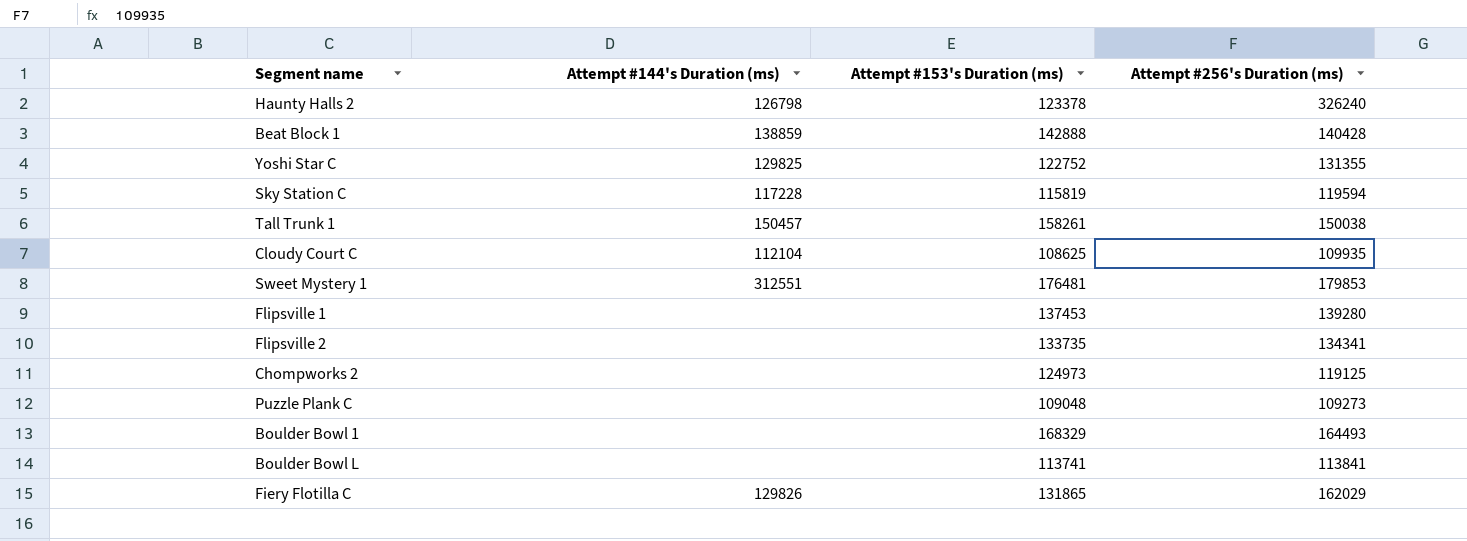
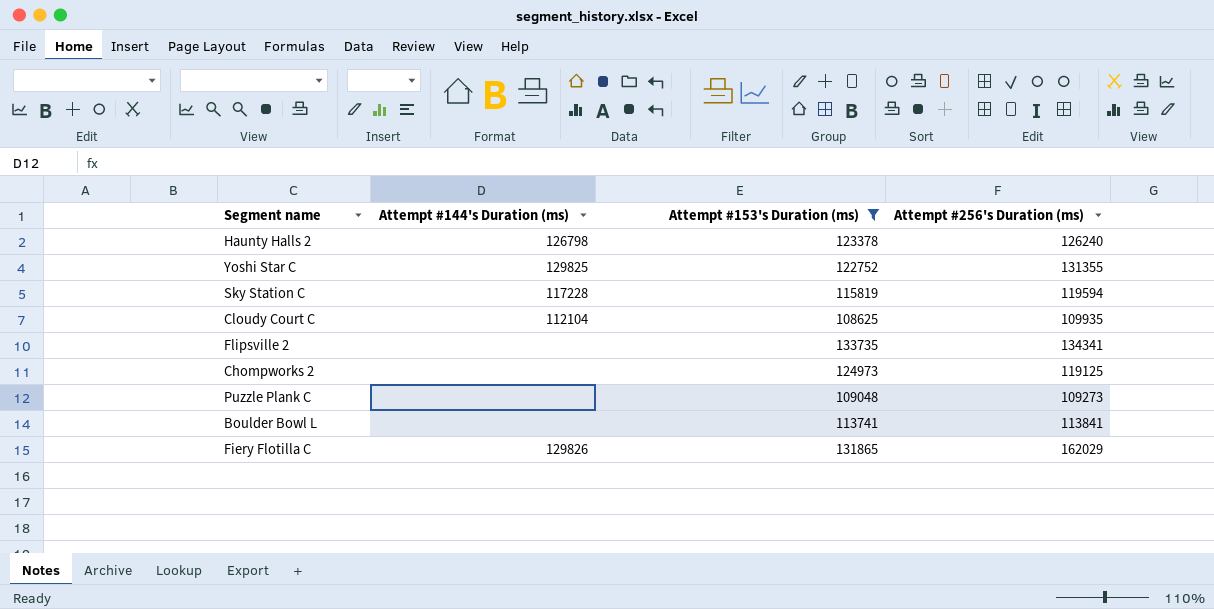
filter: none -> Attempt #153's Duration (ms) <= 133735
Haunty Halls 2 | Attempt #256's Duration (ms): 326240 -> 126240

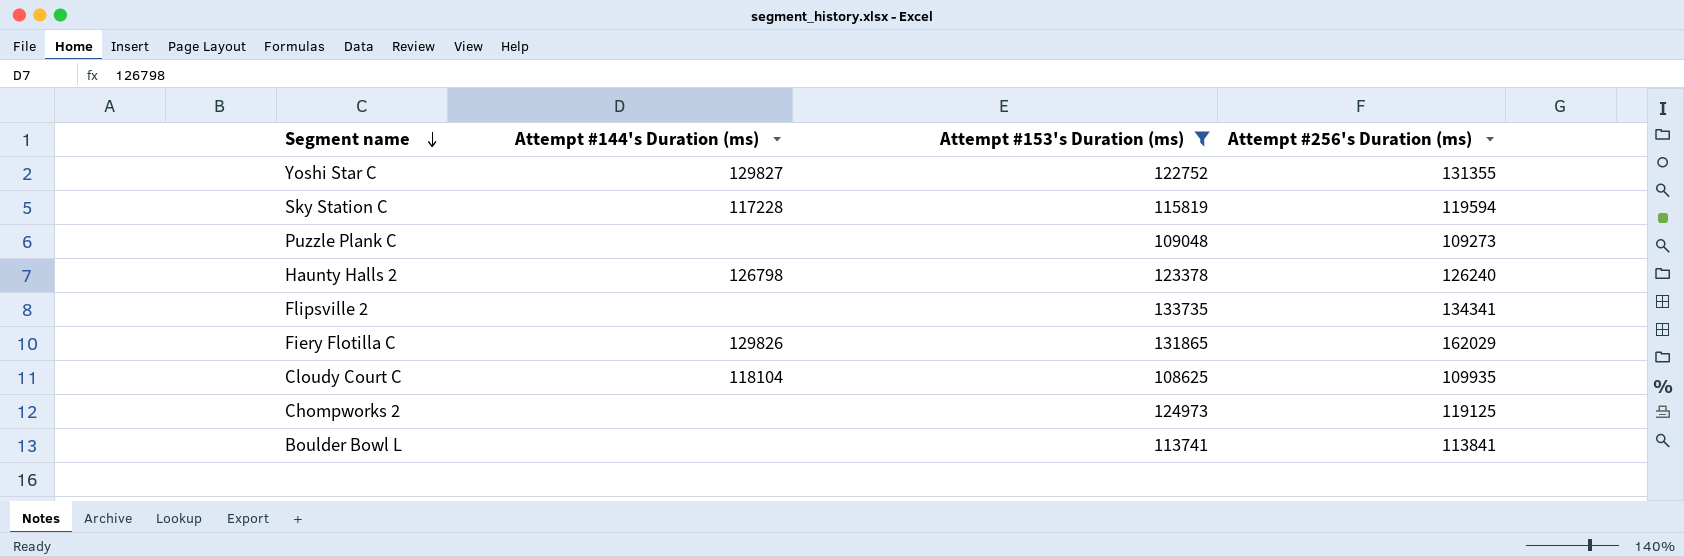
row order: none -> Segment name descending
Yoshi Star C | Attempt #144's Duration (ms): 129825 -> 129827
Cloudy Court C | Attempt #144's Duration (ms): 112104 -> 118104

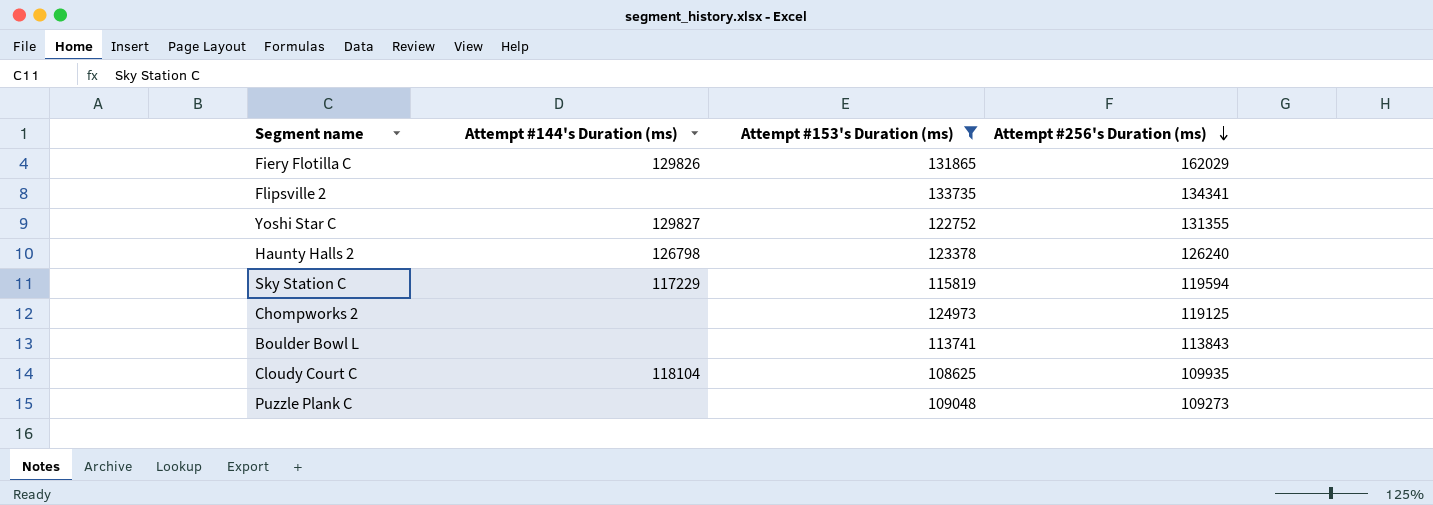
row order: Segment name descending -> Attempt #256's Duration (ms) descending
Sky Station C | Attempt #144's Duration (ms): 117228 -> 117229
Boulder Bowl L | Attempt #256's Duration (ms): 113841 -> 113843

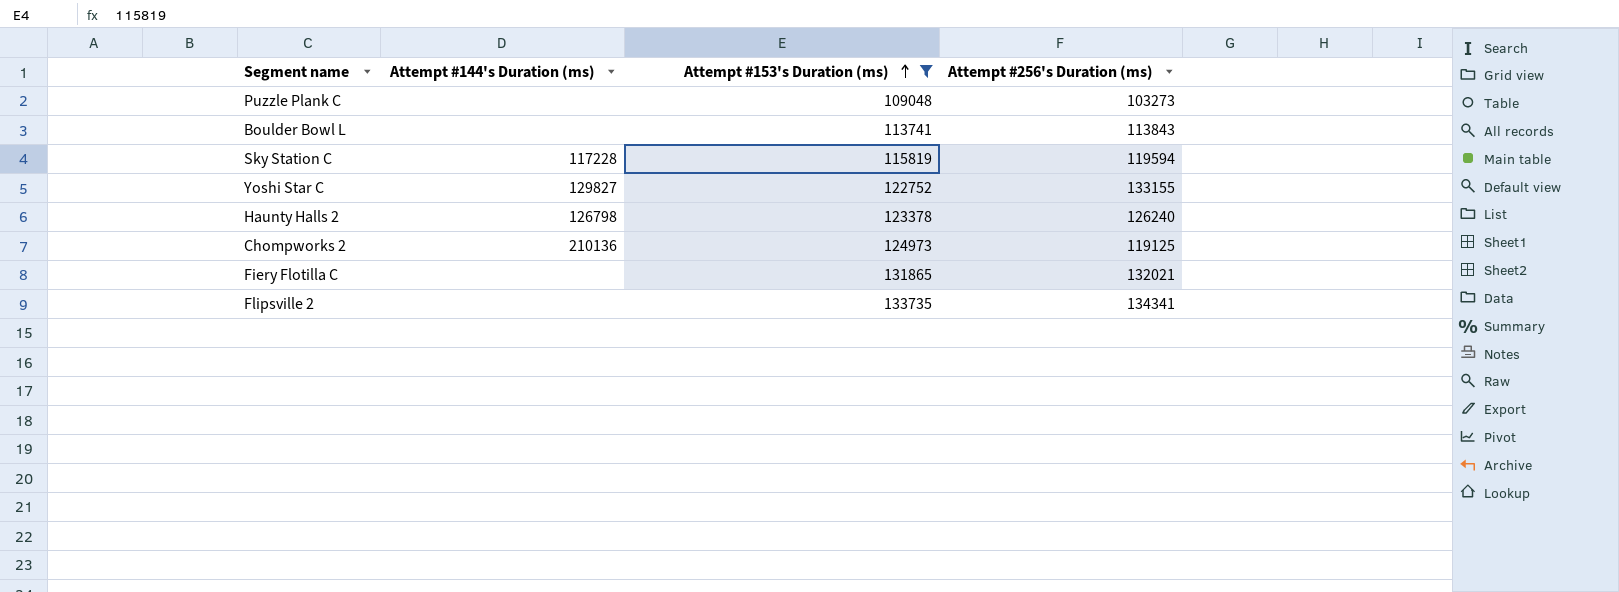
row order: Attempt #256's Duration (ms) descending -> Attempt #153's Duration (ms) ascending
row Cloudy Court C: 118104 | 108625 | 109935 -> none
Puzzle Plank C | Attempt #256's Duration (ms): 109273 -> 103273
Sky Station C | Attempt #144's Duration (ms): 117229 -> 117228
Yoshi Star C | Attempt #256's Duration (ms): 131355 -> 133155
Chompworks 2 | Attempt #144's Duration (ms): none -> 210136
Fiery Flotilla C | Attempt #144's Duration (ms): 129826 -> none
Fiery Flotilla C | Attempt #256's Duration (ms): 162029 -> 132021

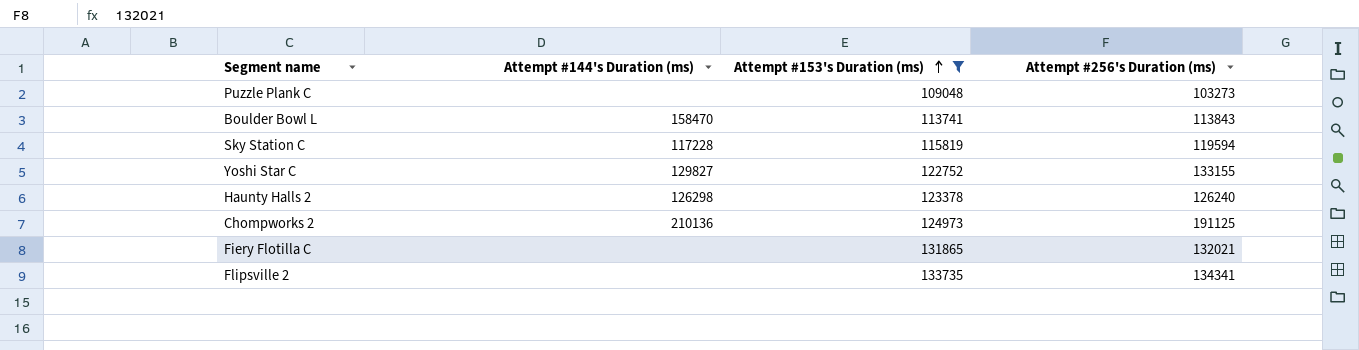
Boulder Bowl L | Attempt #144's Duration (ms): none -> 158470
Haunty Halls 2 | Attempt #144's Duration (ms): 126798 -> 126298
Chompworks 2 | Attempt #256's Duration (ms): 119125 -> 191125

